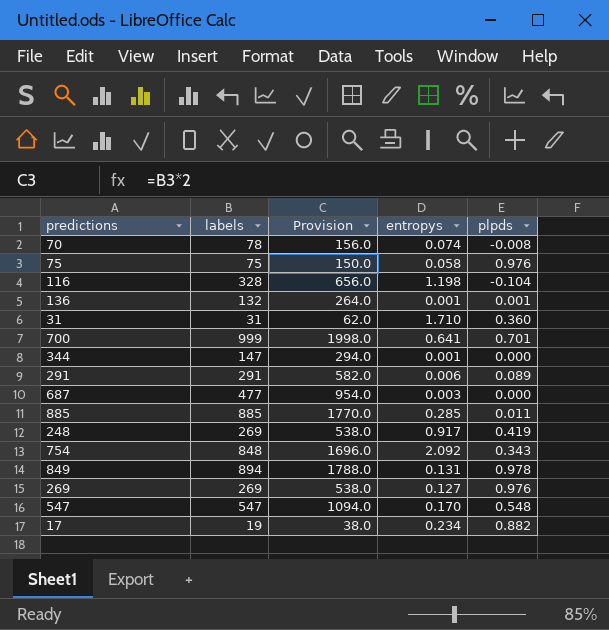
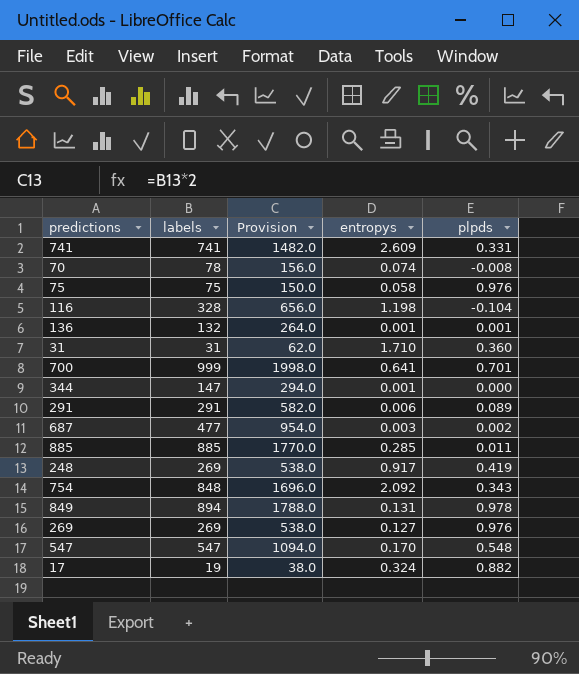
row 741: none -> 741 | 1482.0 | 2.609 | 0.331
687 | plpds: 0.000 -> 0.002
17 | entropys: 0.234 -> 0.324

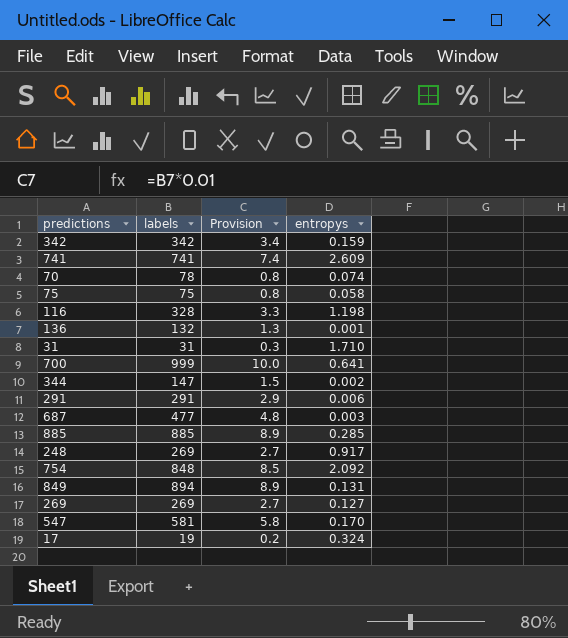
column plpds | position: 5 -> none
column Provision | formula: [labels] * 2 -> [labels] * 0.01
row 342: none -> 342 | 3.4 | 0.159
344 | entropys: 0.001 -> 0.002
547 | labels: 547 -> 581

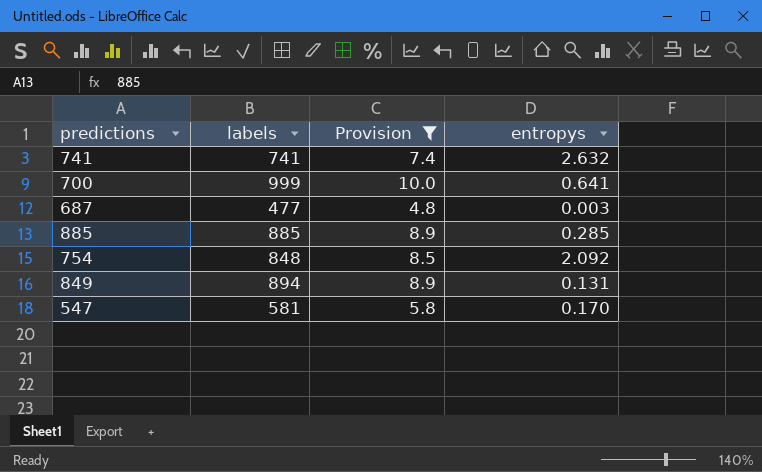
filter: none -> Provision >= 4.8
741 | entropys: 2.609 -> 2.632

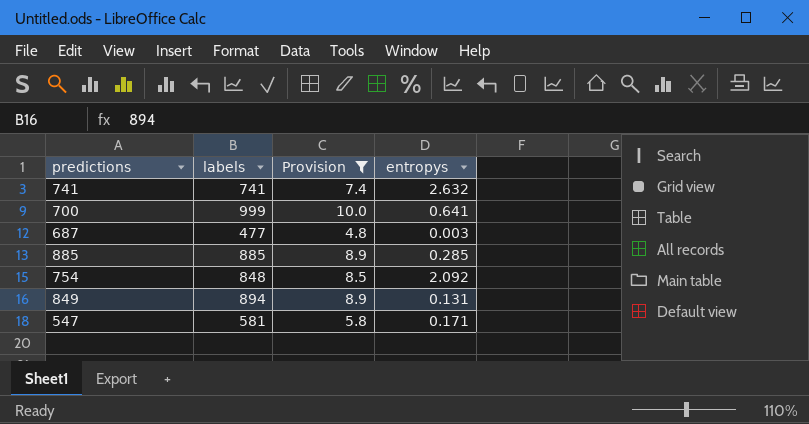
547 | entropys: 0.170 -> 0.171

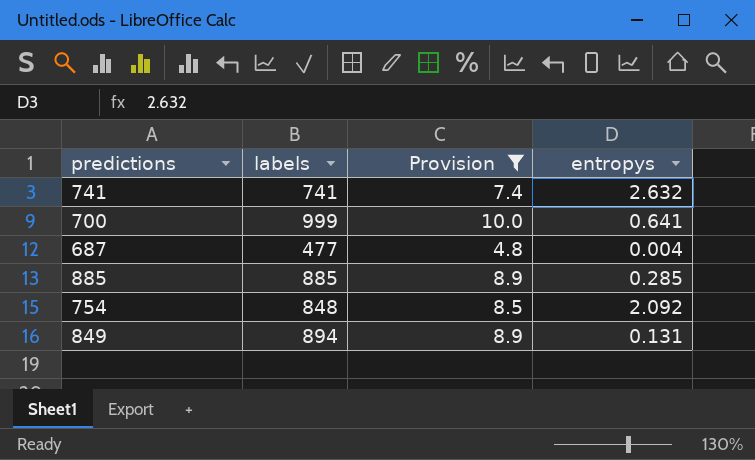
row 547: 581 | 5.8 | 0.171 -> none
687 | entropys: 0.003 -> 0.004

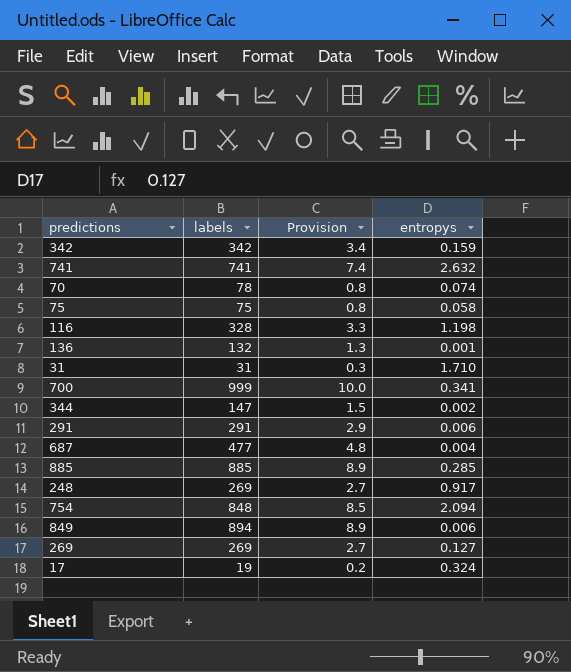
filter: Provision >= 4.8 -> none
700 | entropys: 0.641 -> 0.341
754 | entropys: 2.092 -> 2.094
849 | entropys: 0.131 -> 0.006

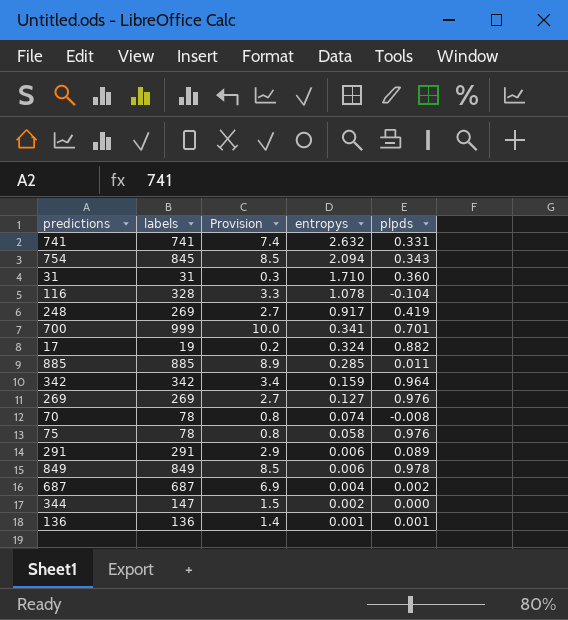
row order: none -> entropys descending
column plpds | position: none -> 5
754 | labels: 848 -> 845
116 | entropys: 1.198 -> 1.078
75 | labels: 75 -> 78
849 | labels: 894 -> 849
849 | Provision: 8.9 -> 8.5
687 | labels: 477 -> 687
687 | Provision: 4.8 -> 6.9
136 | labels: 132 -> 136
136 | Provision: 1.3 -> 1.4

